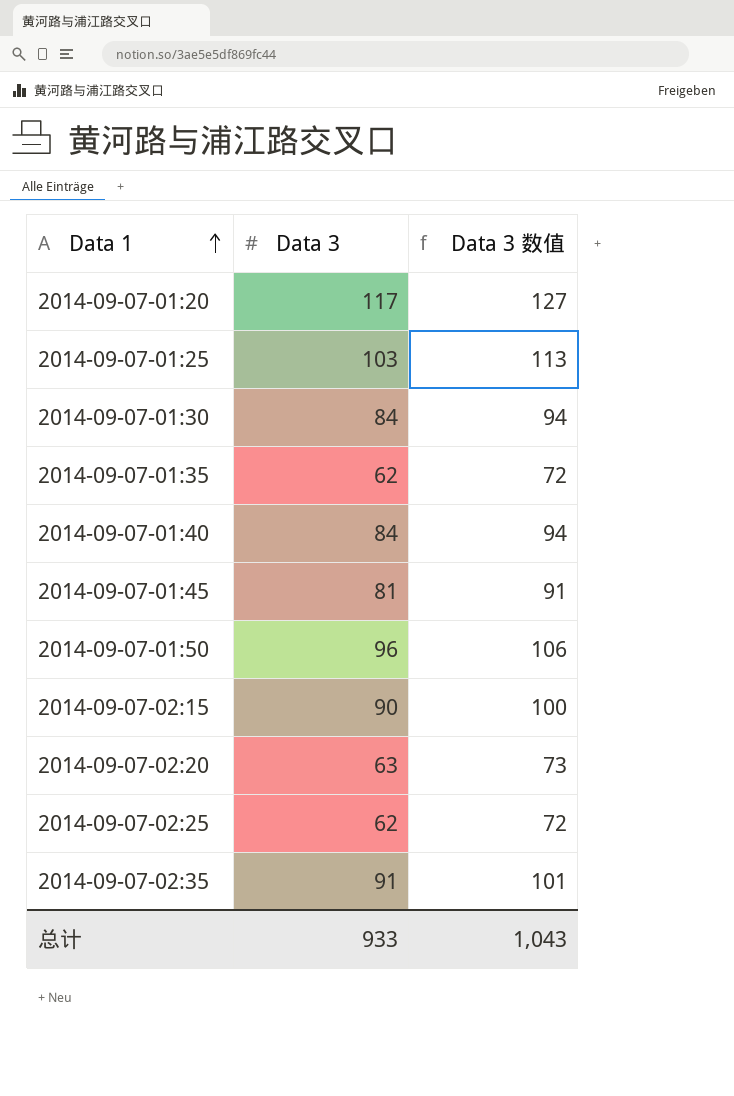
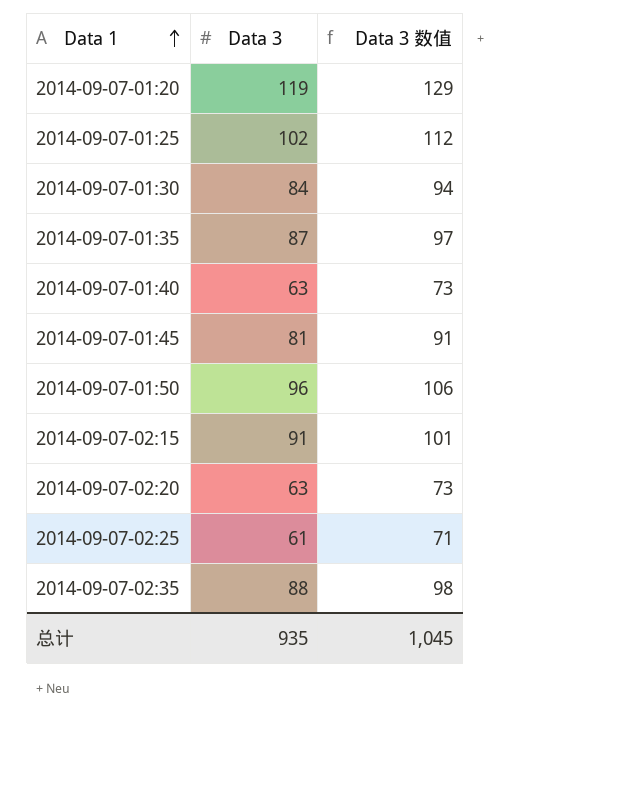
2014-09-07-01:20 | Data 3: 117 -> 119
2014-09-07-01:20 | Data 3 数值: 127 -> 129
2014-09-07-01:25 | Data 3: 103 -> 102
2014-09-07-01:25 | Data 3 数值: 113 -> 112
2014-09-07-01:35 | Data 3: 62 -> 87
2014-09-07-01:35 | Data 3 数值: 72 -> 97
2014-09-07-01:40 | Data 3: 84 -> 63
2014-09-07-01:40 | Data 3 数值: 94 -> 73
2014-09-07-02:15 | Data 3: 90 -> 91
2014-09-07-02:15 | Data 3 数值: 100 -> 101
2014-09-07-02:25 | Data 3: 62 -> 61
2014-09-07-02:25 | Data 3 数值: 72 -> 71
2014-09-07-02:35 | Data 3: 91 -> 88
2014-09-07-02:35 | Data 3 数值: 101 -> 98
总计 | Data 3: 933 -> 935
总计 | Data 3 数值: 1,043 -> 1,045

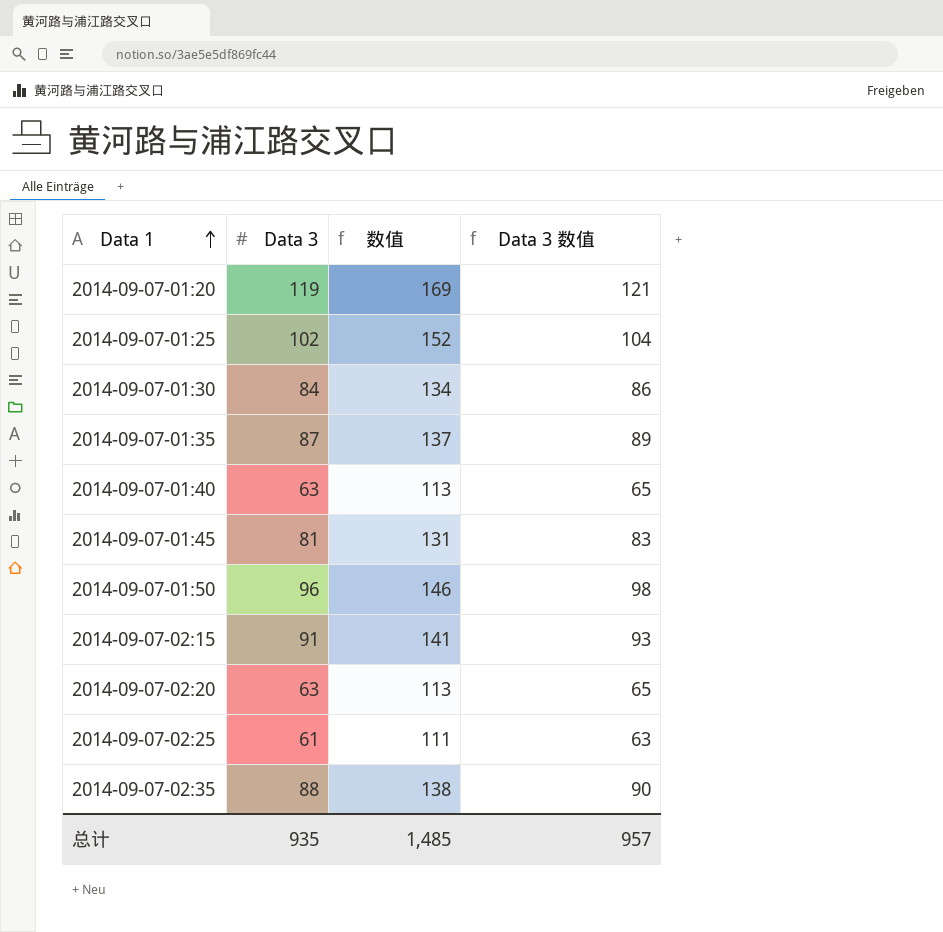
column 数值 | formula: none -> [Data 3] + 50
column Data 3 数值 | formula: [Data 3] + 10 -> [Data 3] + 2
总计 | Data 3 数值: 1,045 -> 957

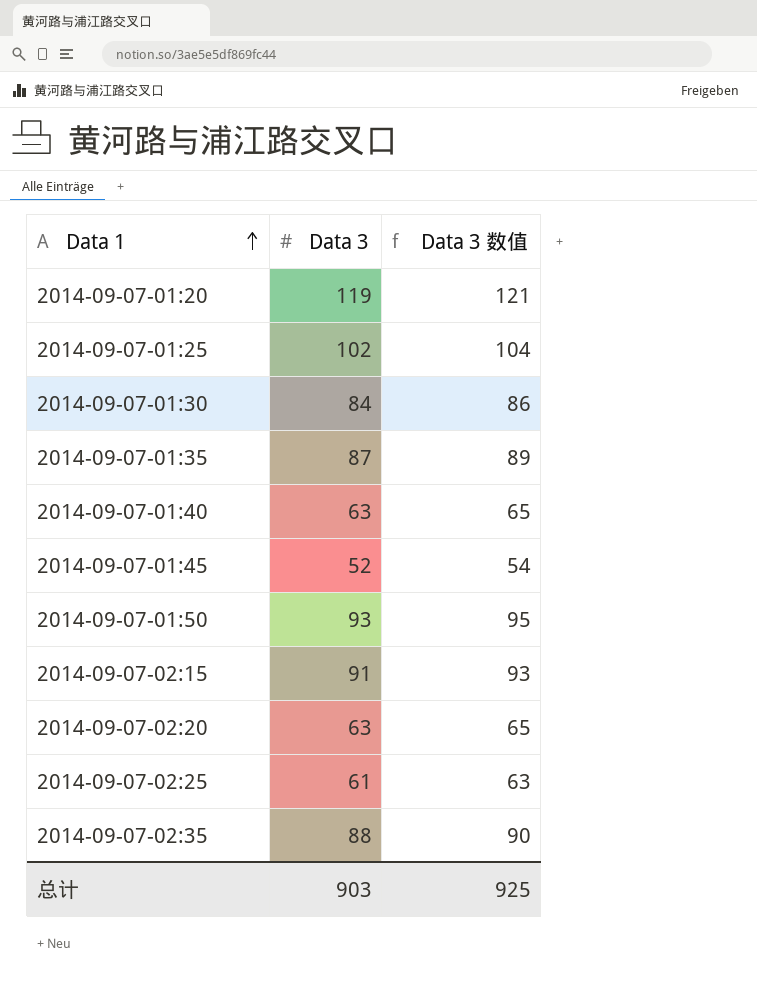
column 数值 | formula: [Data 3] + 50 -> none
2014-09-07-01:45 | Data 3: 81 -> 52
2014-09-07-01:45 | Data 3 数值: 83 -> 54
2014-09-07-01:50 | Data 3: 96 -> 93
2014-09-07-01:50 | Data 3 数值: 98 -> 95
总计 | Data 3: 935 -> 903
总计 | Data 3 数值: 957 -> 925

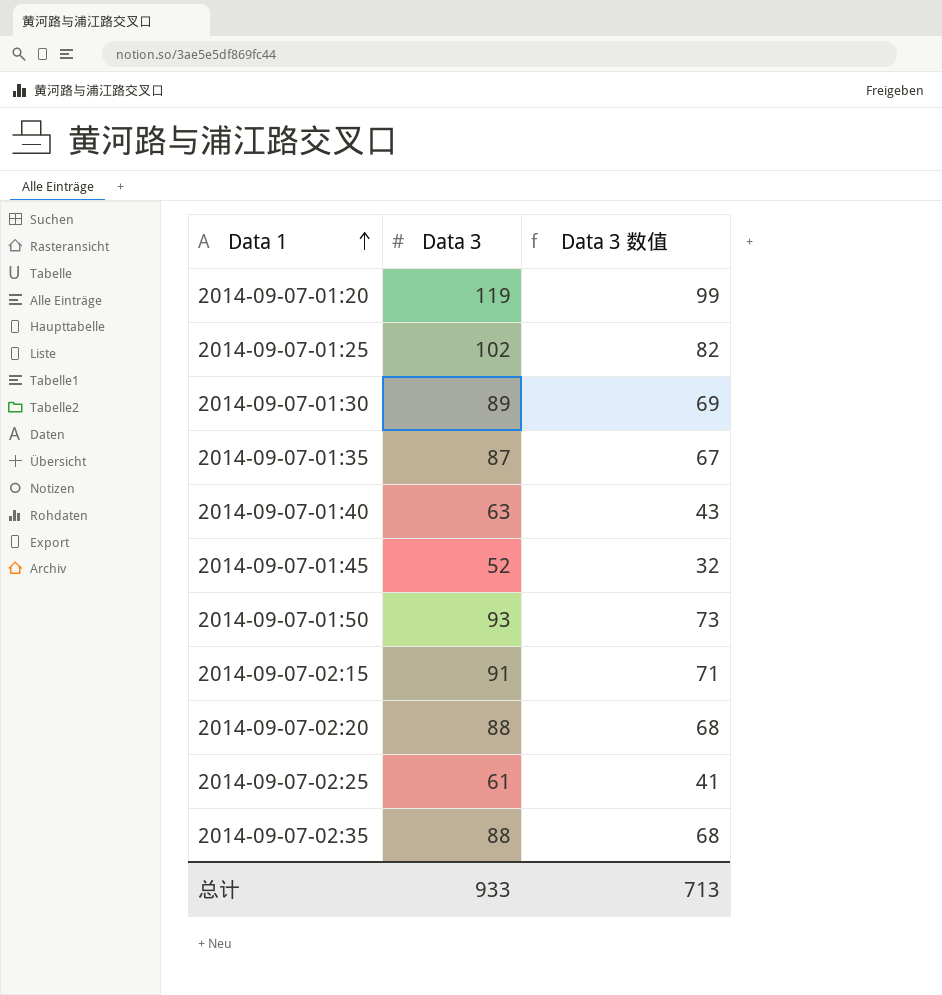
column Data 3 数值 | formula: [Data 3] + 2 -> [Data 3] - 20
2014-09-07-01:30 | Data 3: 84 -> 89
2014-09-07-02:20 | Data 3: 63 -> 88
总计 | Data 3: 903 -> 933
总计 | Data 3 数值: 925 -> 713

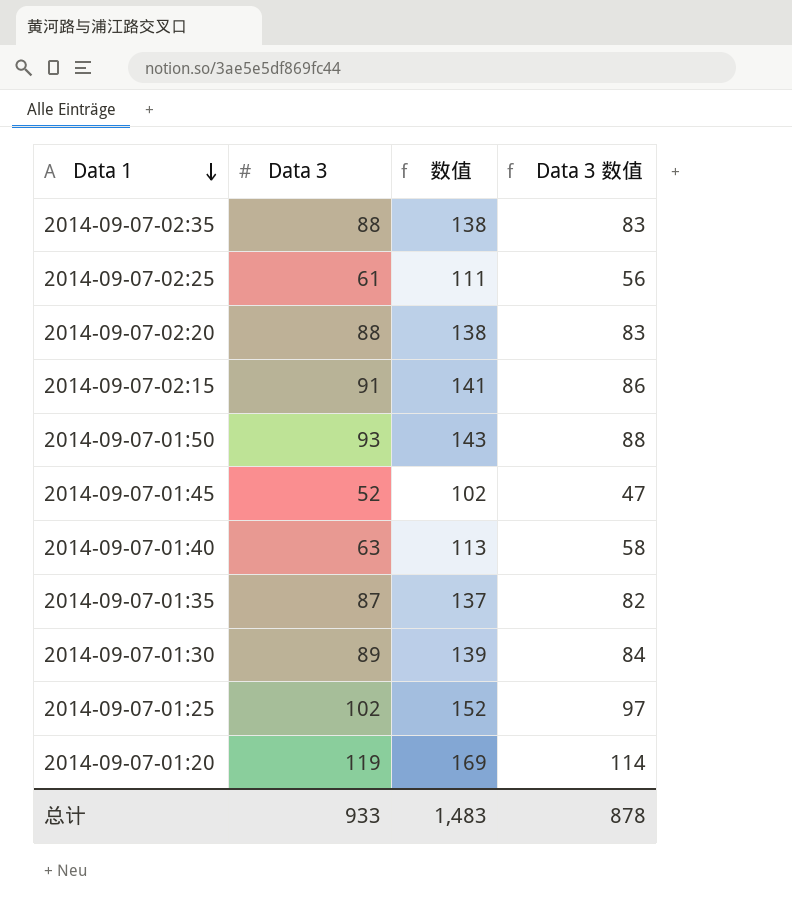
row order: Data 1 ascending -> Data 1 descending
column 数值 | formula: none -> [Data 3] + 50
column Data 3 数值 | formula: [Data 3] - 20 -> [Data 3] - 5
总计 | Data 3 数值: 713 -> 878

